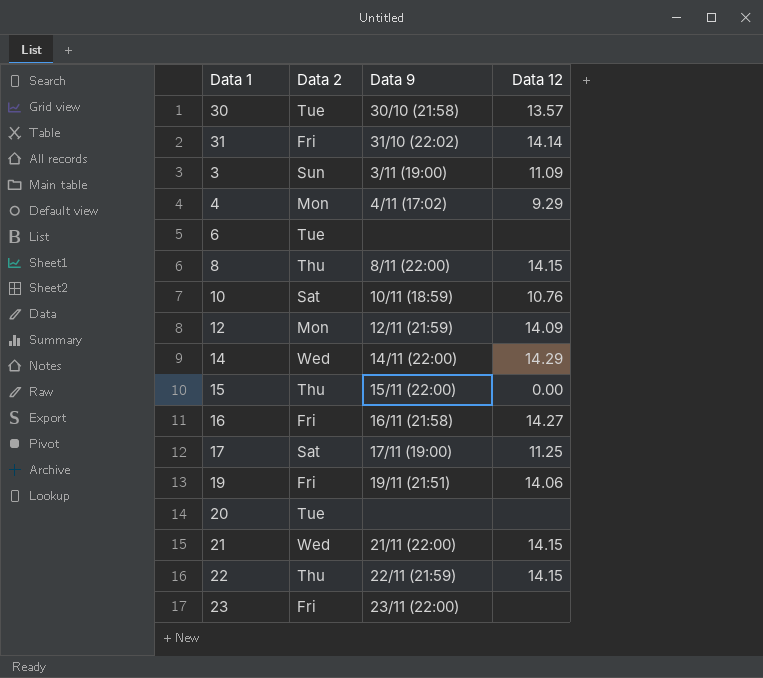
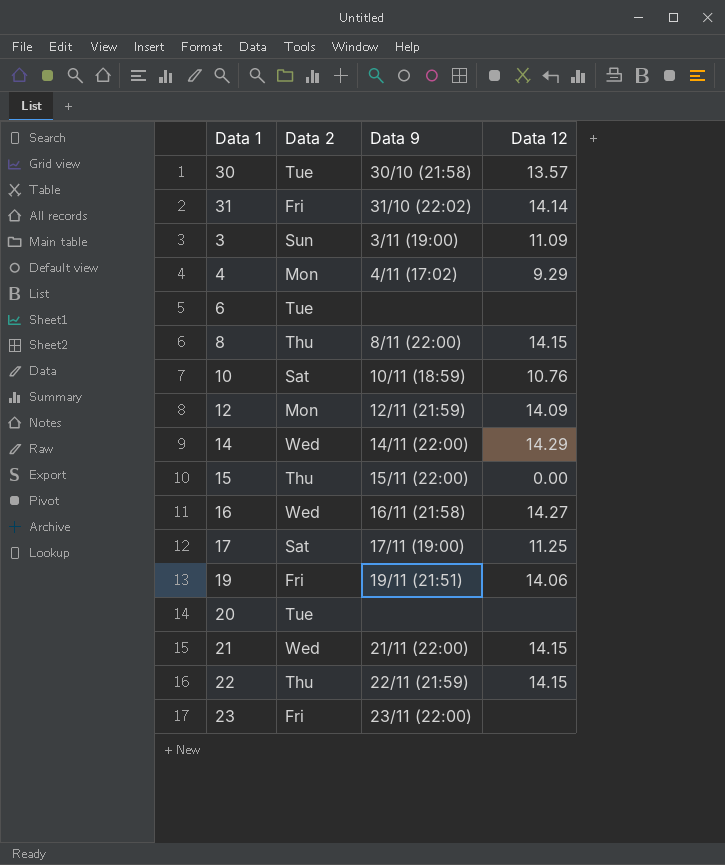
16 | Data 2: Fri -> Wed

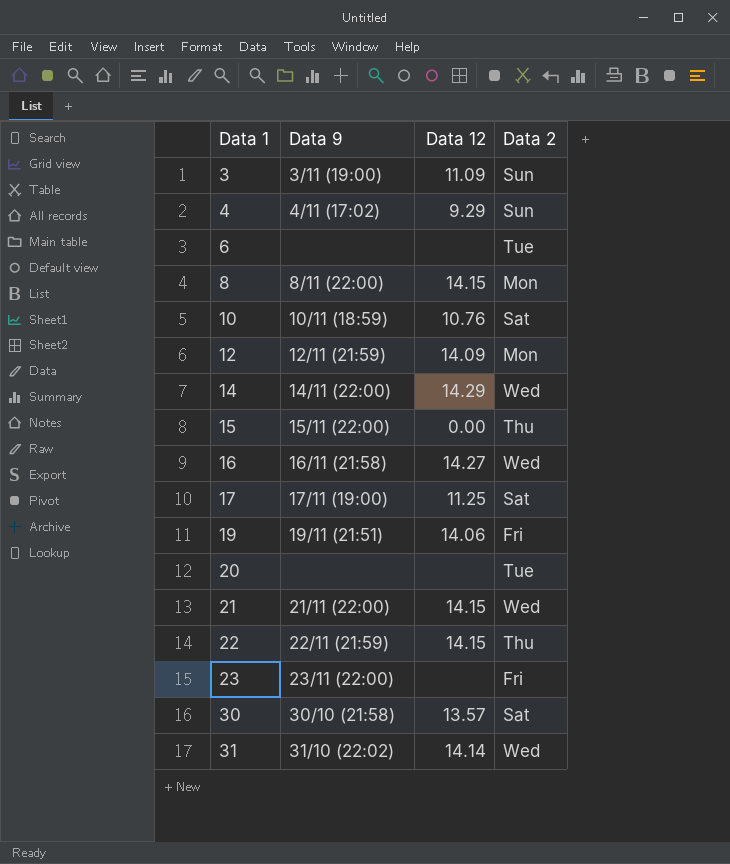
row order: none -> Data 1 ascending
column Data 2 | position: 2 -> 4
4 | Data 2: Mon -> Sun
8 | Data 2: Thu -> Mon
30 | Data 2: Tue -> Sat
31 | Data 2: Fri -> Wed

